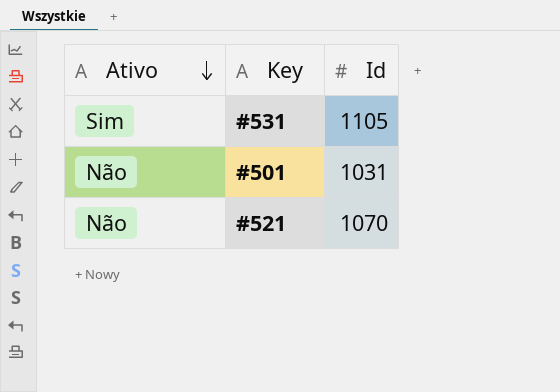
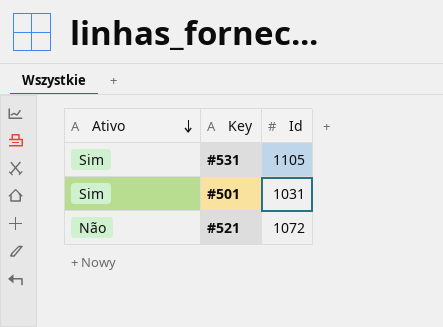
#501 | Ativo: Não -> Sim
#521 | Id: 1070 -> 1072

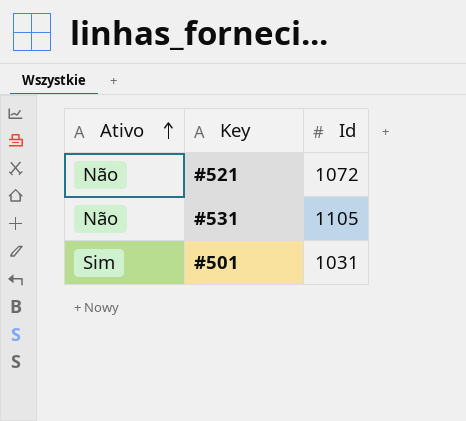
row order: Ativo descending -> Ativo ascending
#531 | Ativo: Sim -> Não

